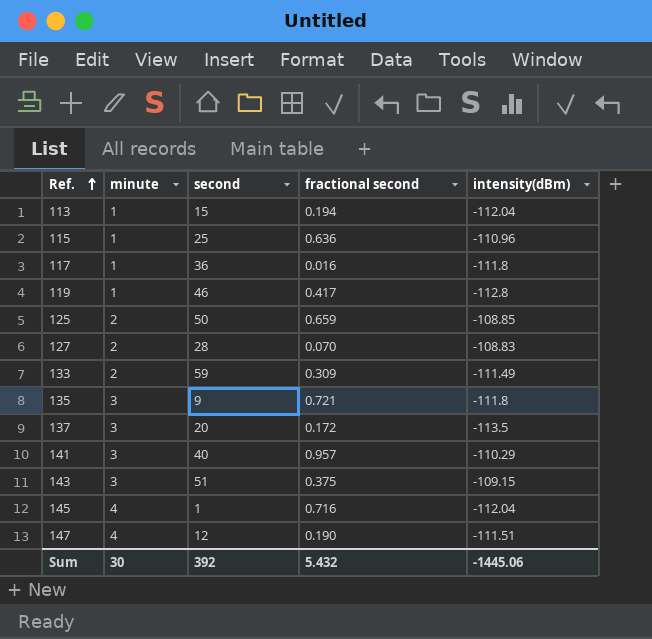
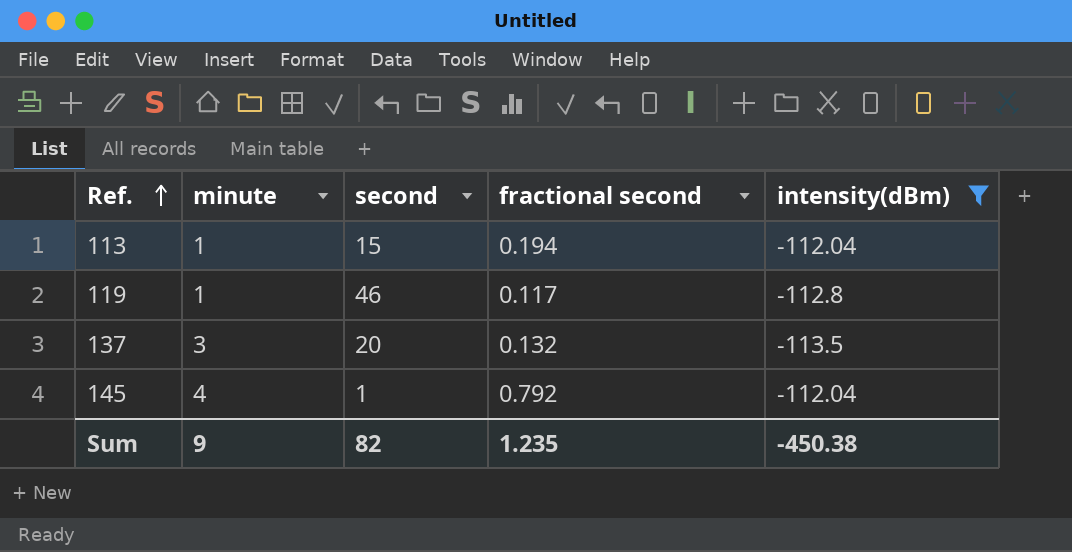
filter: none -> intensity(dBm) <= -112.04
119 | fractional second: 0.417 -> 0.117
137 | fractional second: 0.172 -> 0.132
145 | fractional second: 0.716 -> 0.792
Sum | minute: 30 -> 9
Sum | second: 392 -> 82
Sum | fractional second: 5.432 -> 1.235
Sum | intensity(dBm): -1445.06 -> -450.38

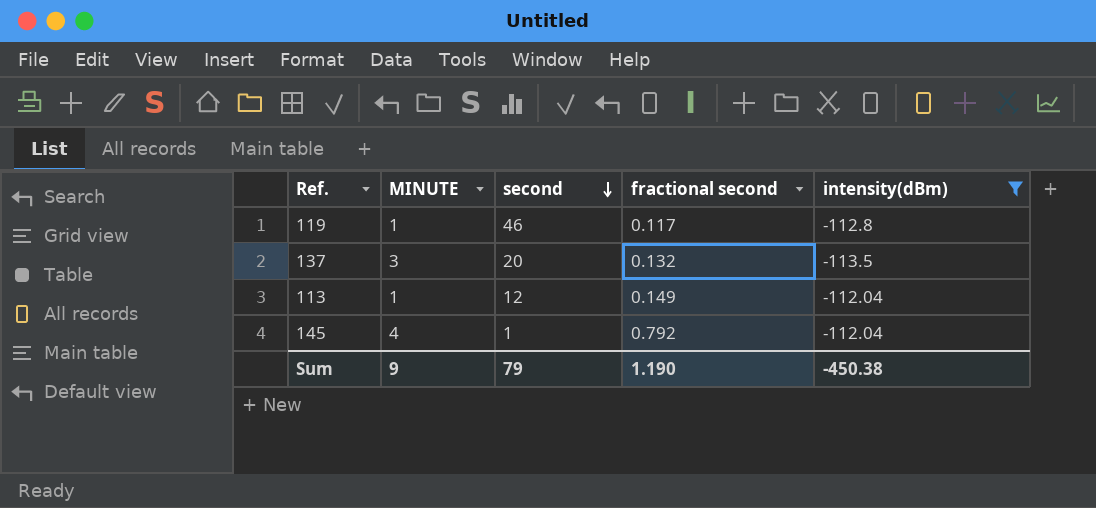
row order: Ref. ascending -> second descending
column name: minute -> MINUTE
113 | second: 15 -> 12
113 | fractional second: 0.194 -> 0.149
Sum | second: 82 -> 79
Sum | fractional second: 1.235 -> 1.190

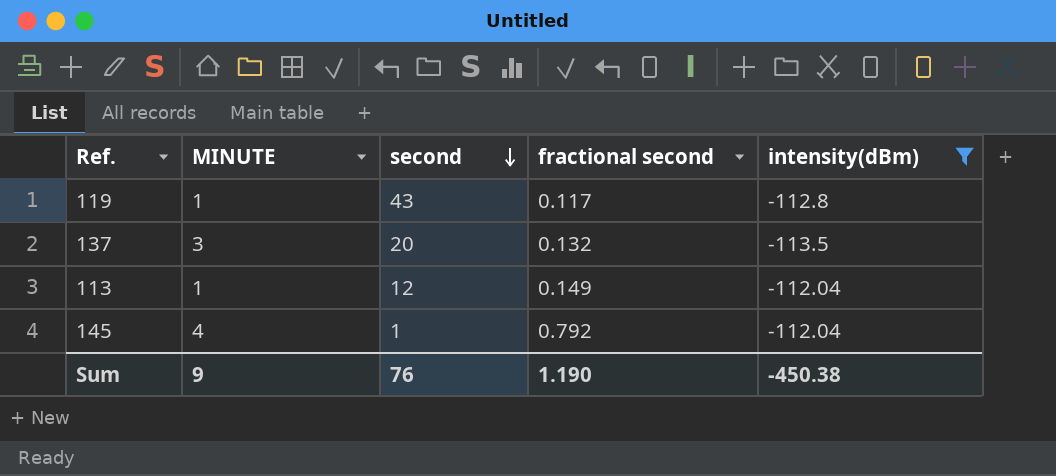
119 | second: 46 -> 43
Sum | second: 79 -> 76

